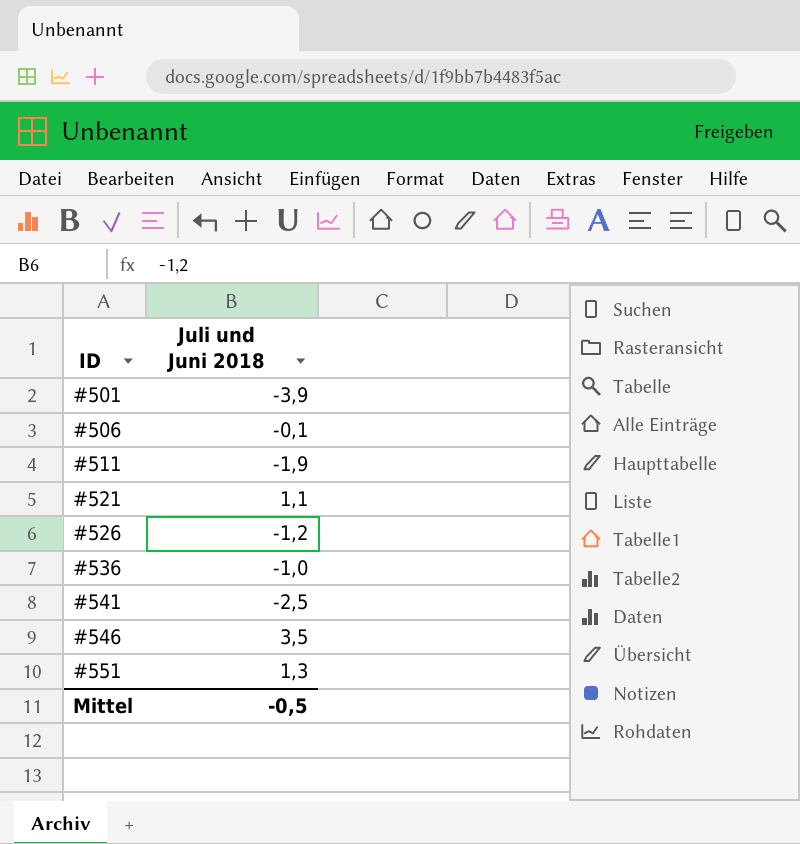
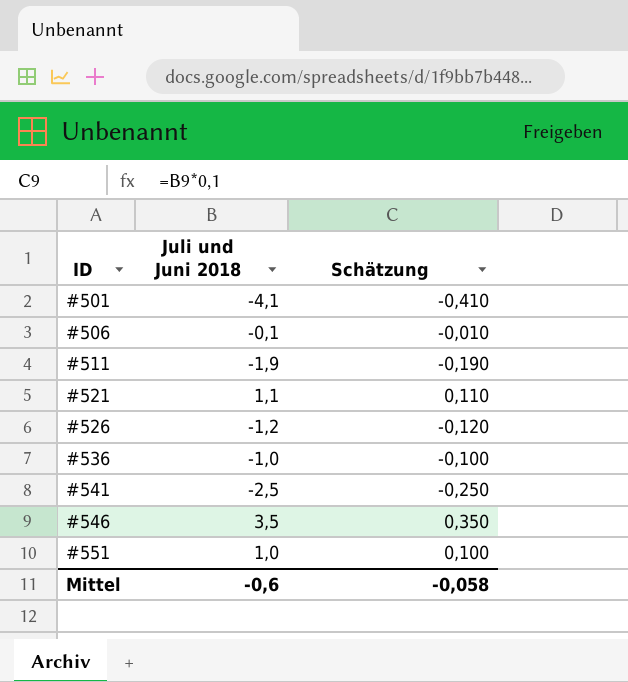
column Schätzung | formula: none -> [Juli und Juni 2018] * 0,1
#501 | Juli und Juni 2018: -3,9 -> -4,1
#551 | Juli und Juni 2018: 1,3 -> 1,0
Mittel | Juli und Juni 2018: -0,5 -> -0,6

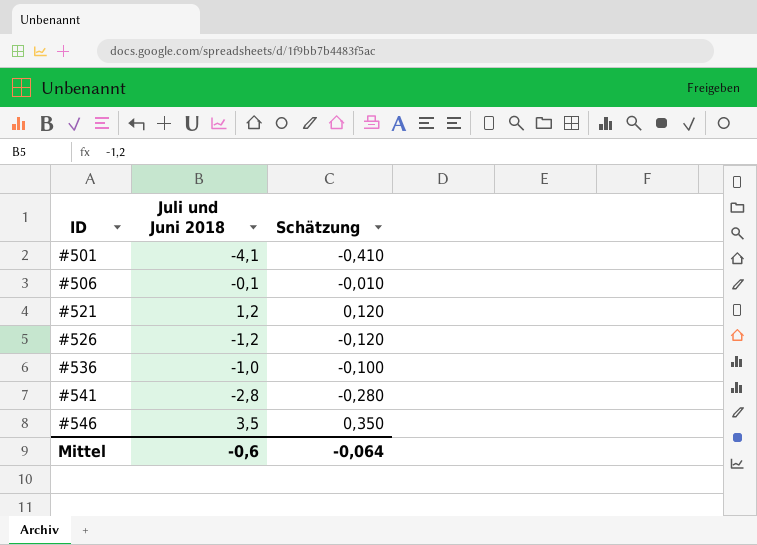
row #511: -1,9 | -0,190 -> none
row #551: 1,0 | 0,100 -> none
#521 | Juli und Juni 2018: 1,1 -> 1,2
#521 | Schätzung: 0,110 -> 0,120
#541 | Juli und Juni 2018: -2,5 -> -2,8
#541 | Schätzung: -0,250 -> -0,280
Mittel | Schätzung: -0,058 -> -0,064

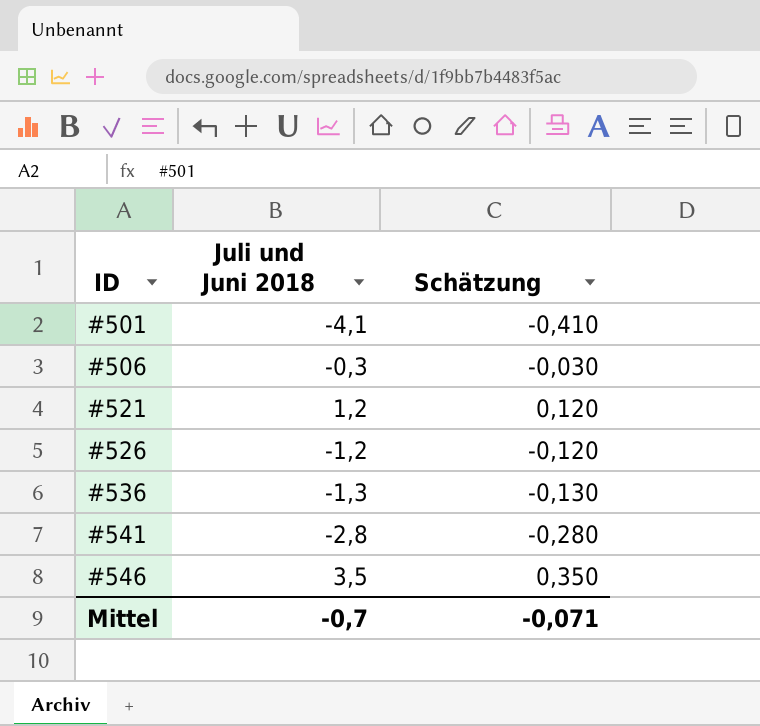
#506 | Juli und Juni 2018: -0,1 -> -0,3
#506 | Schätzung: -0,010 -> -0,030
#536 | Juli und Juni 2018: -1,0 -> -1,3
#536 | Schätzung: -0,100 -> -0,130
Mittel | Juli und Juni 2018: -0,6 -> -0,7
Mittel | Schätzung: -0,064 -> -0,071

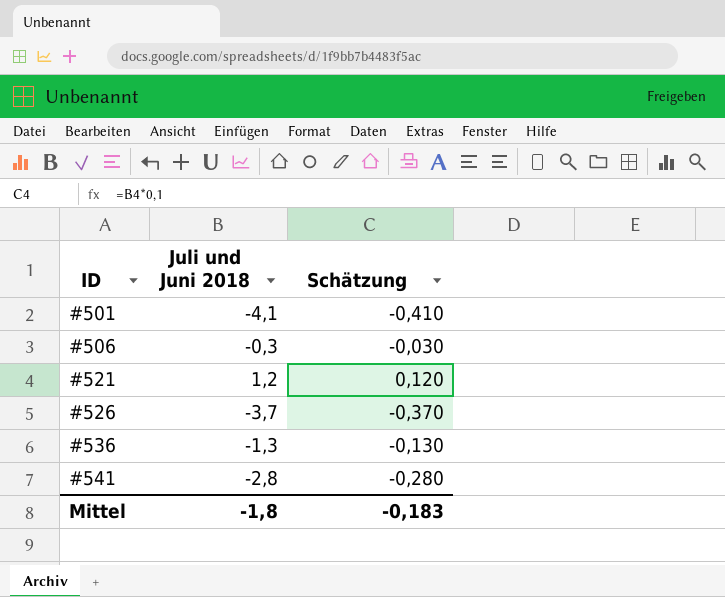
row #546: 3,5 | 0,350 -> none
#526 | Juli und Juni 2018: -1,2 -> -3,7
#526 | Schätzung: -0,120 -> -0,370
Mittel | Juli und Juni 2018: -0,7 -> -1,8
Mittel | Schätzung: -0,071 -> -0,183

